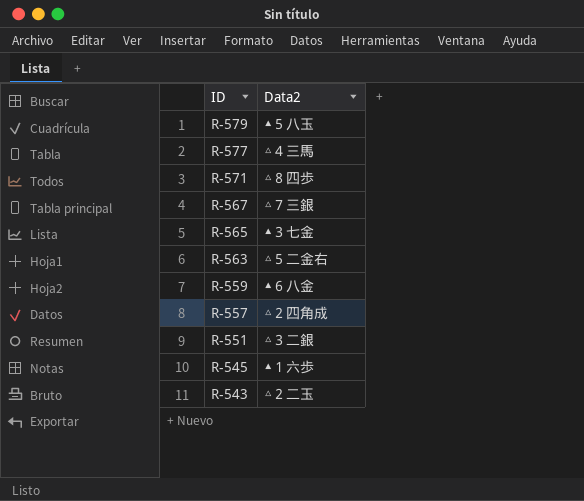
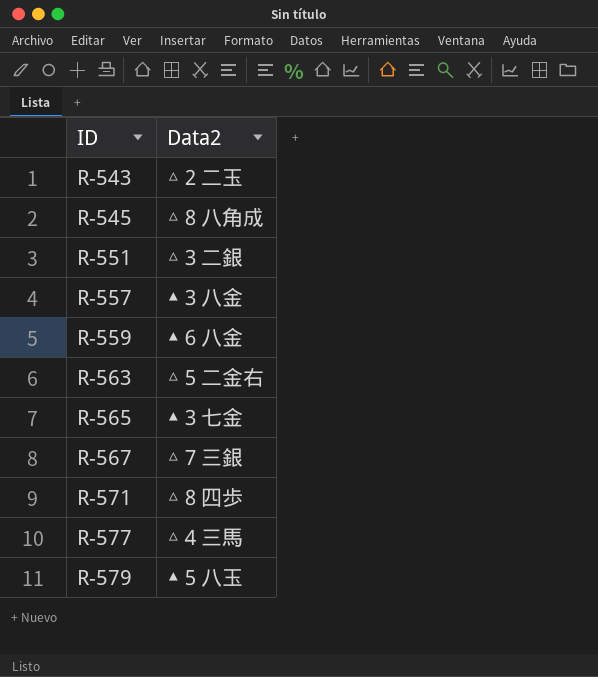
row order: ID descending -> ID ascending
R-545 | Data2: ▲１六歩 -> △８八角成
R-557 | Data2: △２四角成 -> ▲３八金

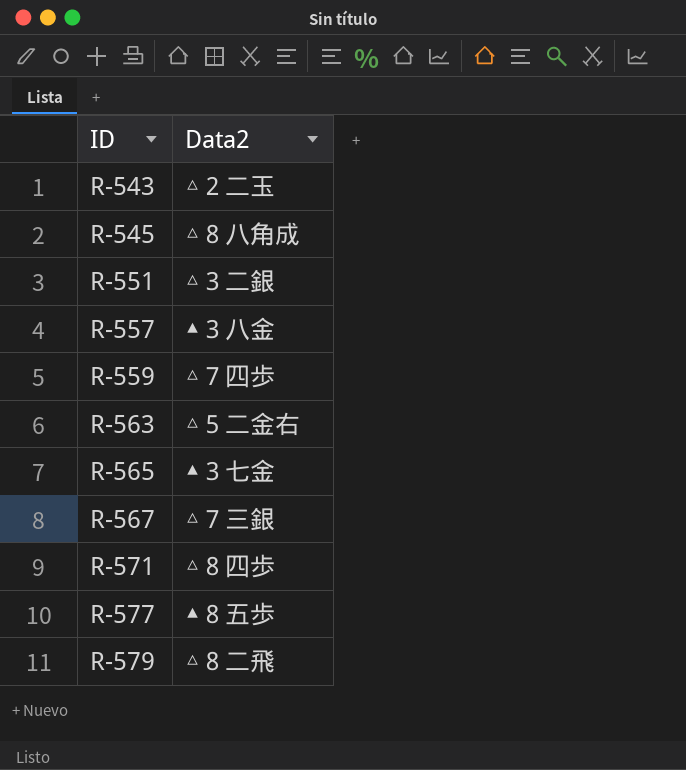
R-559 | Data2: ▲６八金 -> △７四歩
R-577 | Data2: △４三馬 -> ▲８五歩
R-579 | Data2: ▲５八玉 -> △８二飛

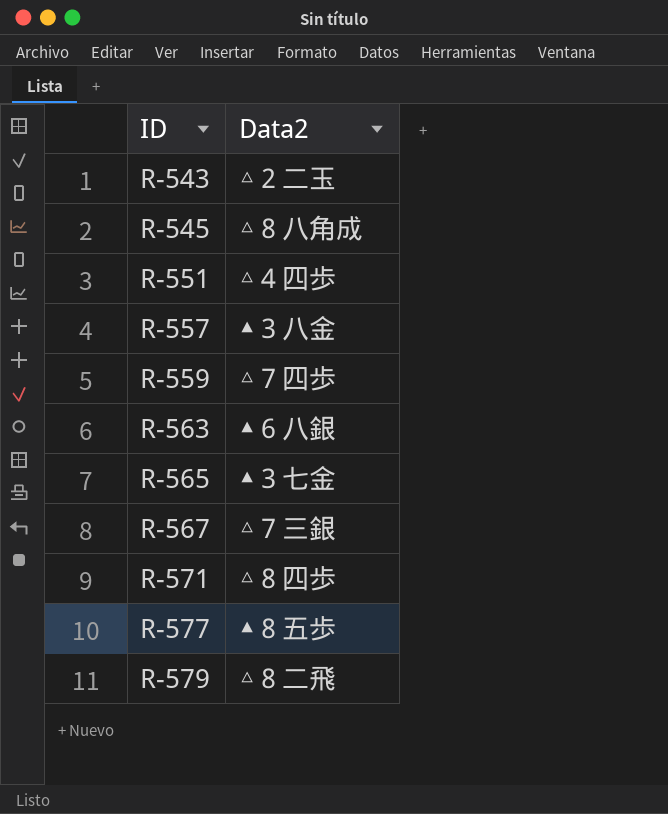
R-551 | Data2: △３二銀 -> △４四歩
R-563 | Data2: △５二金右 -> ▲６八銀

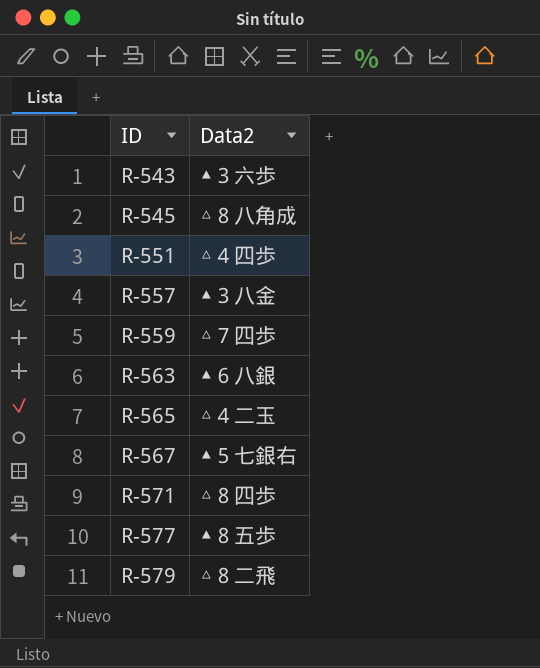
R-543 | Data2: △２二玉 -> ▲３六歩
R-565 | Data2: ▲３七金 -> △４二玉
R-567 | Data2: △７三銀 -> ▲５七銀右

